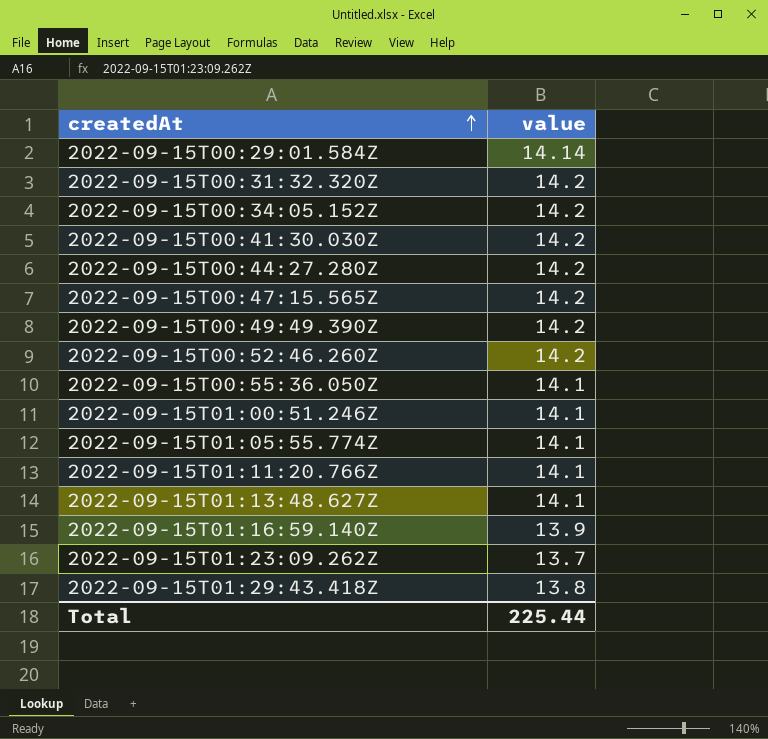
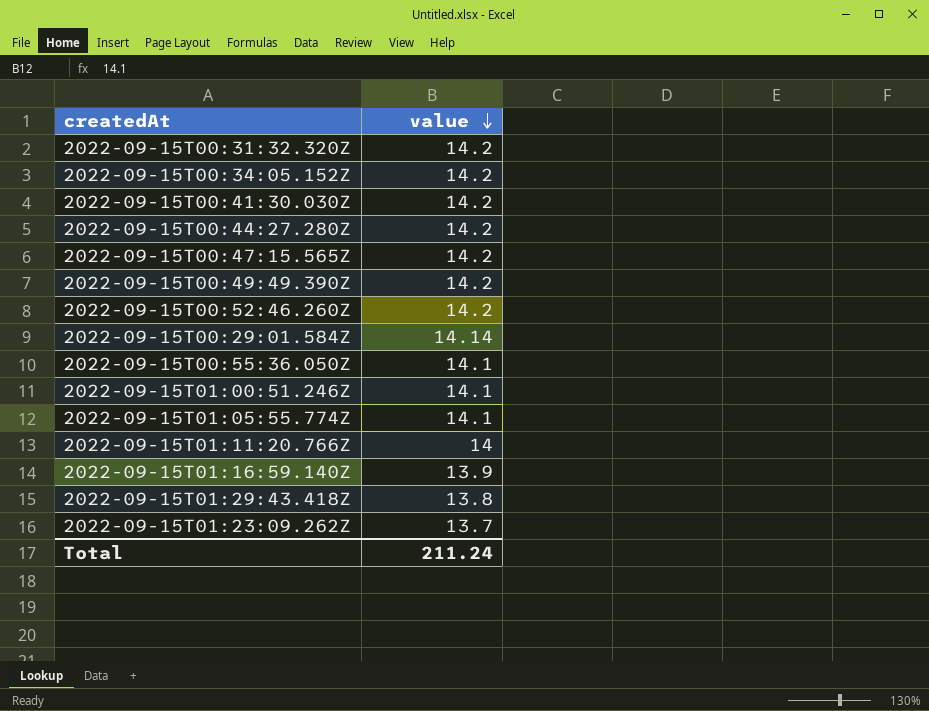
row order: createdAt ascending -> value descending
row 2022-09-15T01:13:48.627Z: 14.1 -> none
2022-09-15T01:11:20.766Z | value: 14.1 -> 14
Total | value: 225.44 -> 211.24

